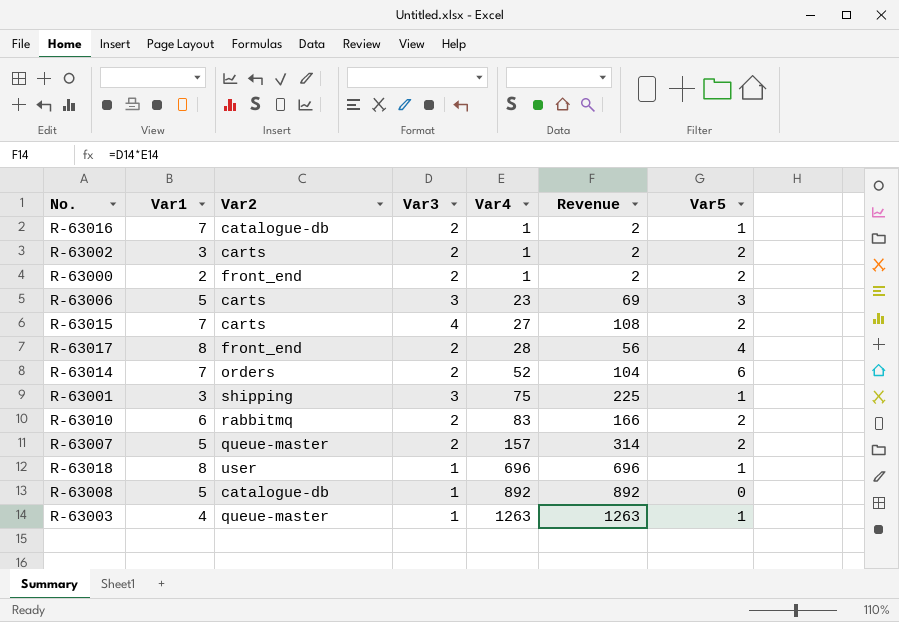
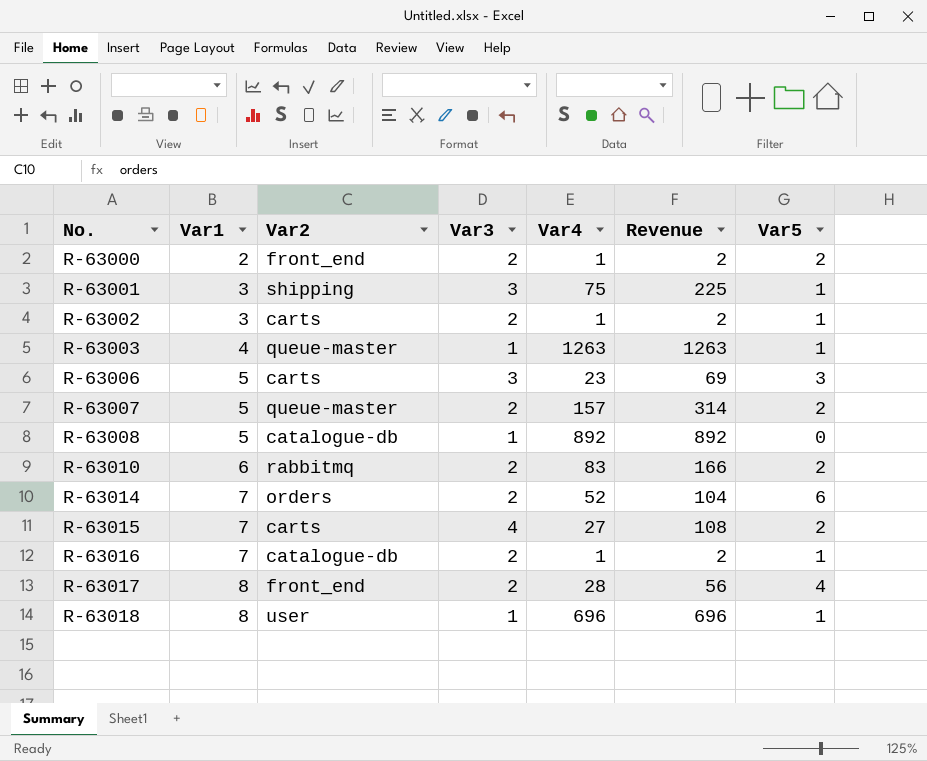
row order: Var4 ascending -> No. ascending
R-63002 | Var5: 2 -> 1

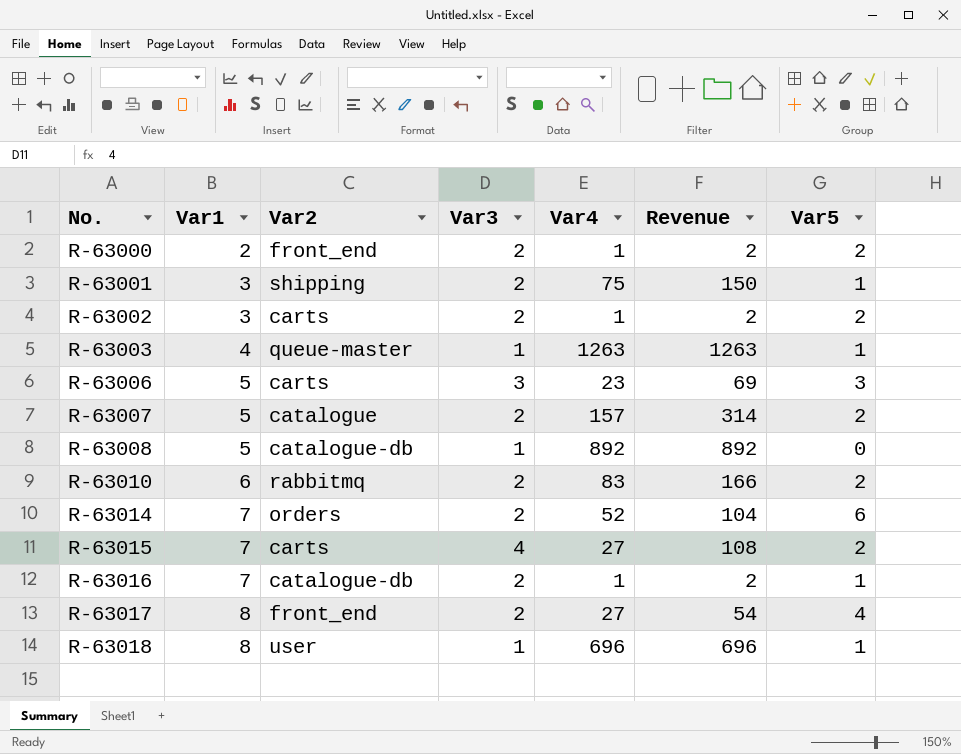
R-63001 | Var3: 3 -> 2
R-63001 | Revenue: 225 -> 150
R-63002 | Var5: 1 -> 2
R-63007 | Var2: queue-master -> catalogue
R-63017 | Var4: 28 -> 27
R-63017 | Revenue: 56 -> 54

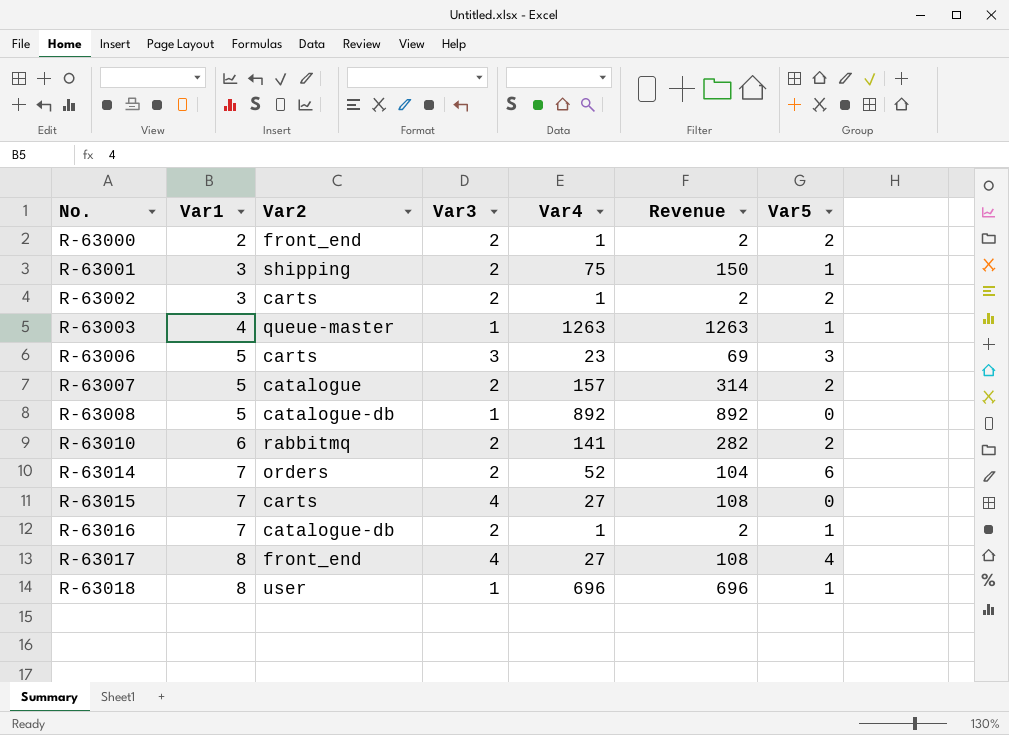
R-63010 | Var4: 83 -> 141
R-63010 | Revenue: 166 -> 282
R-63015 | Var5: 2 -> 0
R-63017 | Var3: 2 -> 4
R-63017 | Revenue: 54 -> 108

